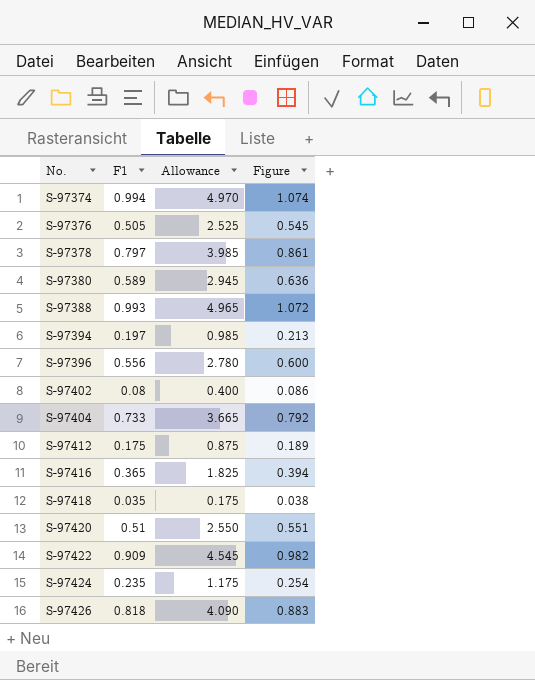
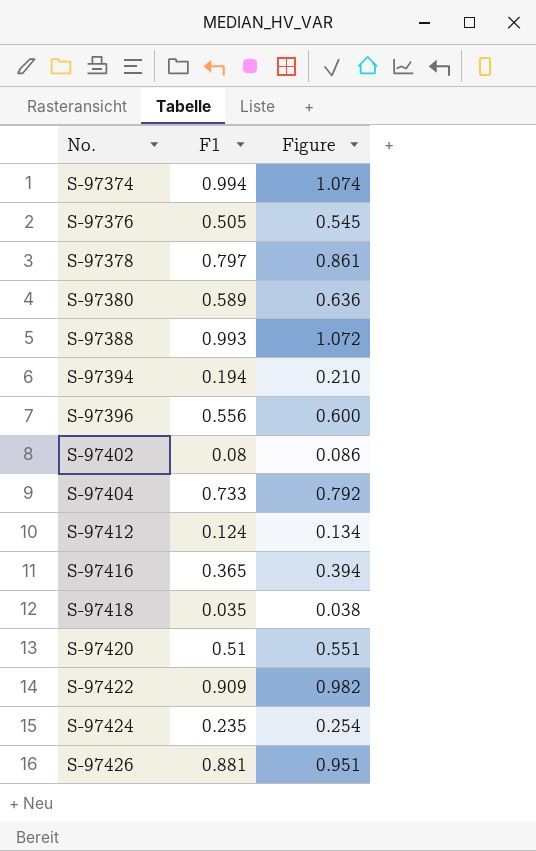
column Allowance | formula: [F1] * 5 -> none
S-97394 | F1: 0.197 -> 0.194
S-97394 | Figure: 0.213 -> 0.210
S-97412 | F1: 0.175 -> 0.124
S-97412 | Figure: 0.189 -> 0.134
S-97426 | F1: 0.818 -> 0.881
S-97426 | Figure: 0.883 -> 0.951

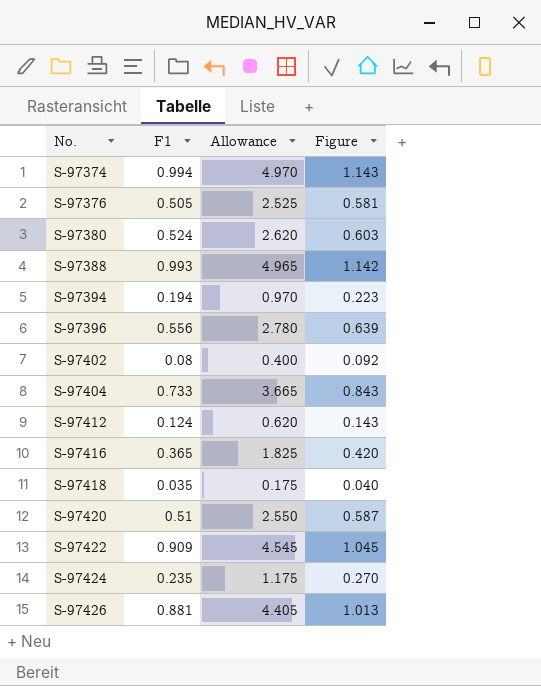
column Allowance | formula: none -> [F1] * 5
column Figure | formula: [F1] * 1.08 -> [F1] * 1.15
row S-97378: 0.797 | 0.861 -> none
S-97380 | F1: 0.589 -> 0.524

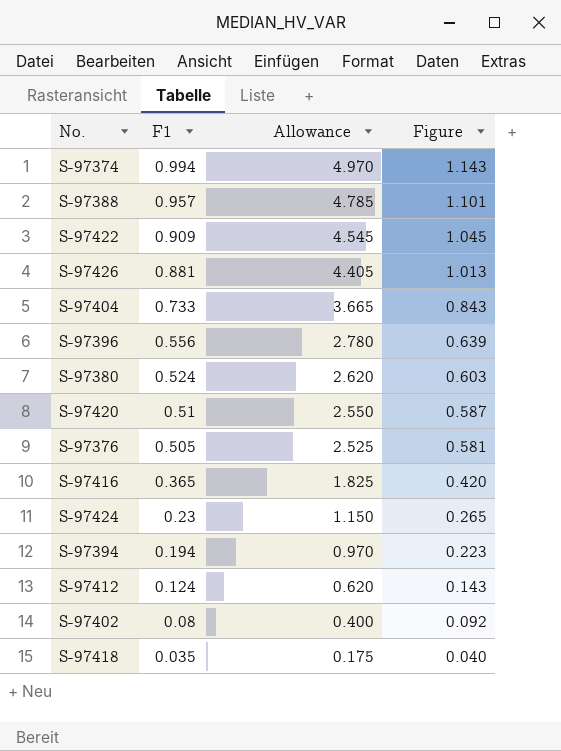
row order: No. ascending -> F1 descending
S-97388 | F1: 0.993 -> 0.957
S-97388 | Allowance: 4.965 -> 4.785
S-97388 | Figure: 1.142 -> 1.101
S-97424 | F1: 0.235 -> 0.23
S-97424 | Allowance: 1.175 -> 1.150
S-97424 | Figure: 0.270 -> 0.265

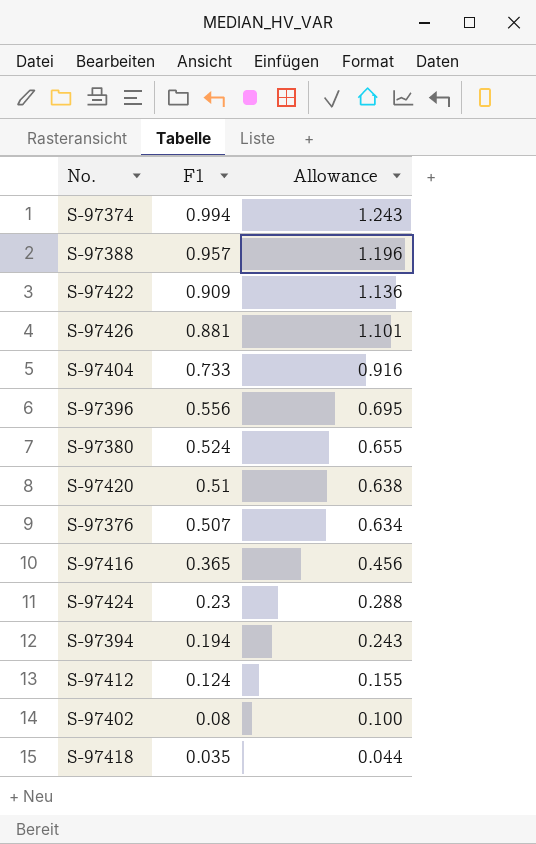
column Figure | formula: [F1] * 1.15 -> none
column Allowance | formula: [F1] * 5 -> [F1] * 1.25
S-97376 | F1: 0.505 -> 0.507

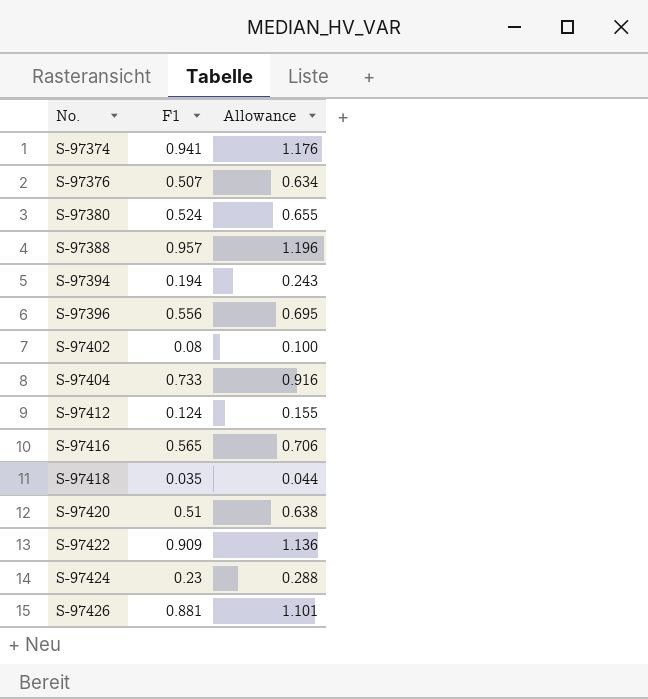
row order: F1 descending -> No. ascending
S-97374 | F1: 0.994 -> 0.941
S-97374 | Allowance: 1.243 -> 1.176
S-97416 | F1: 0.365 -> 0.565
S-97416 | Allowance: 0.456 -> 0.706

